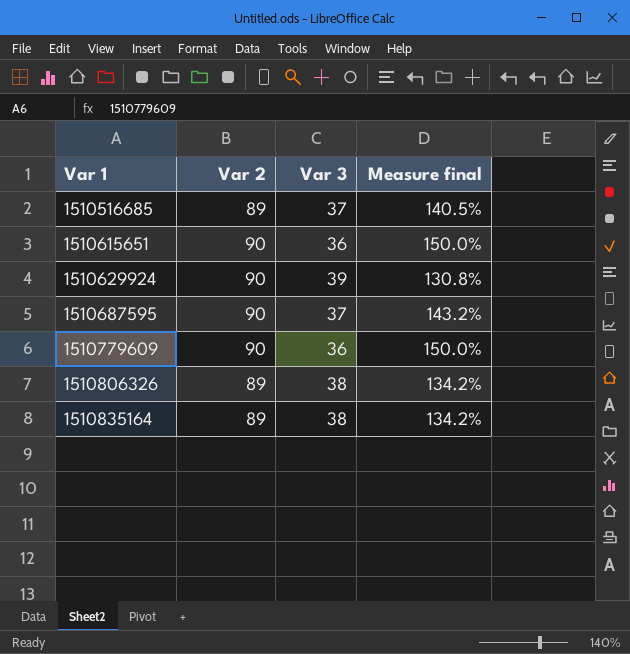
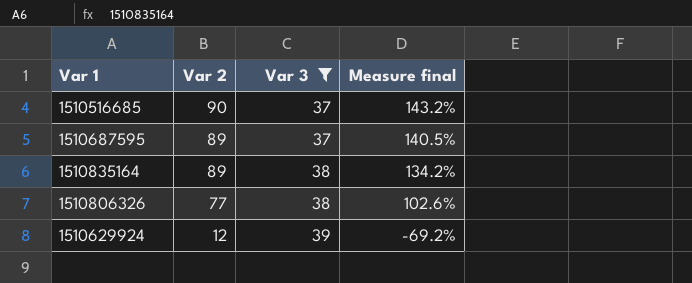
filter: none -> Var 3 != 36
row order: Var 1 ascending -> Var 2 descending
1510516685 | Var 2: 89 -> 90
1510516685 | Measure final: 140.5% -> 143.2%
1510687595 | Var 2: 90 -> 89
1510687595 | Measure final: 143.2% -> 140.5%
1510806326 | Var 2: 89 -> 77
1510806326 | Measure final: 134.2% -> 102.6%
1510629924 | Var 2: 90 -> 12
1510629924 | Measure final: 130.8% -> -69.2%

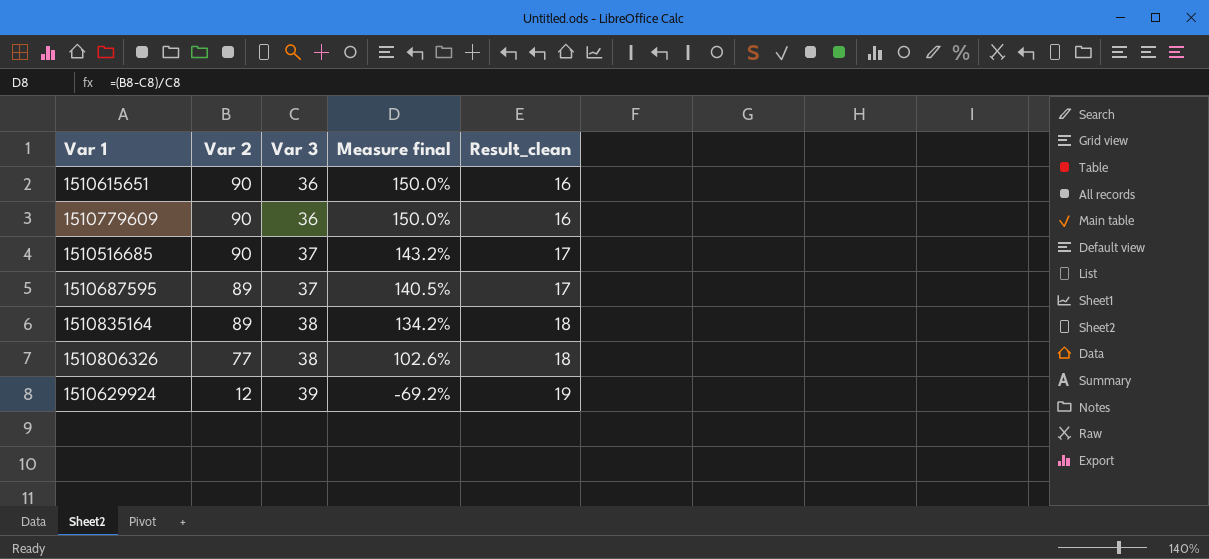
filter: Var 3 != 36 -> none
column Result_clean | formula: none -> [Var 3] - 20

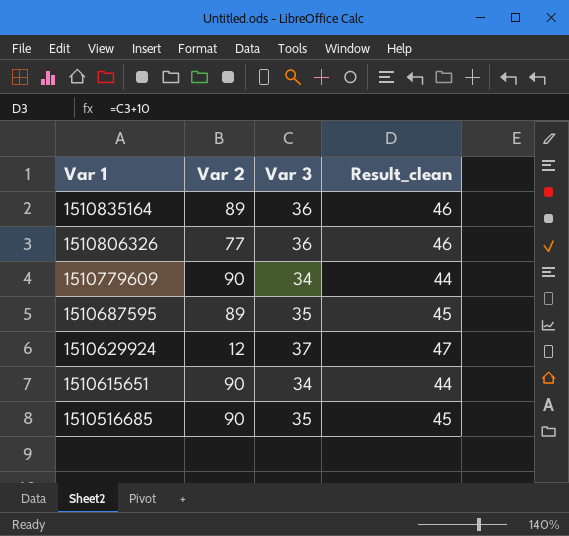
row order: Var 2 descending -> Var 1 descending
column Measure final | formula: ([Var 2] - [Var 3]) / [Var 3] -> none
column Result_clean | formula: [Var 3] - 20 -> [Var 3] + 10
1510835164 | Var 3: 38 -> 36
1510806326 | Var 3: 38 -> 36
1510779609 | Var 3: 36 -> 34
1510687595 | Var 3: 37 -> 35
1510629924 | Var 3: 39 -> 37
1510615651 | Var 3: 36 -> 34
1510516685 | Var 3: 37 -> 35

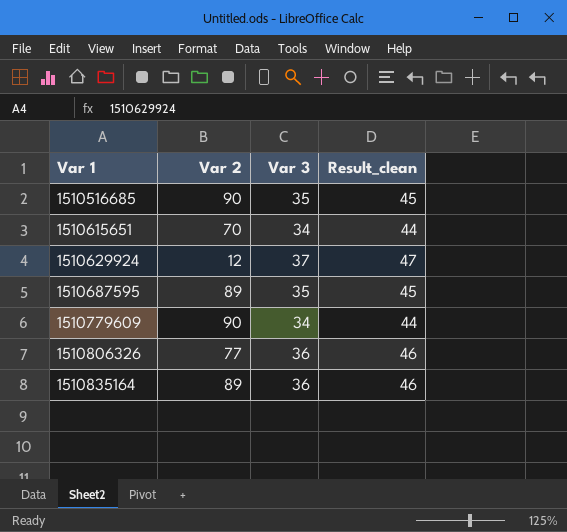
row order: Var 1 descending -> Var 1 ascending
1510615651 | Var 2: 90 -> 70

